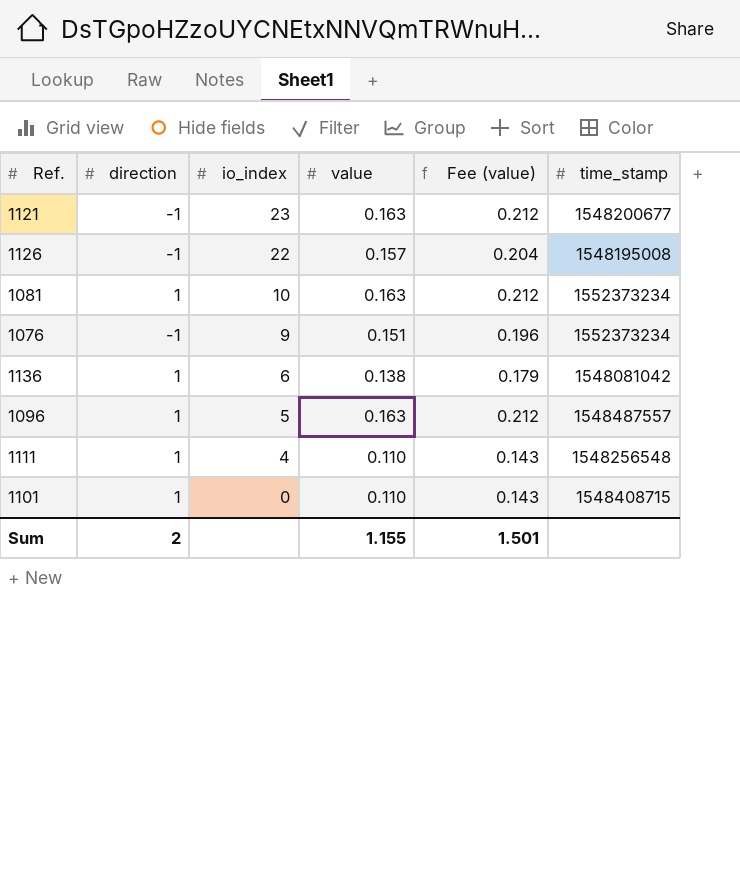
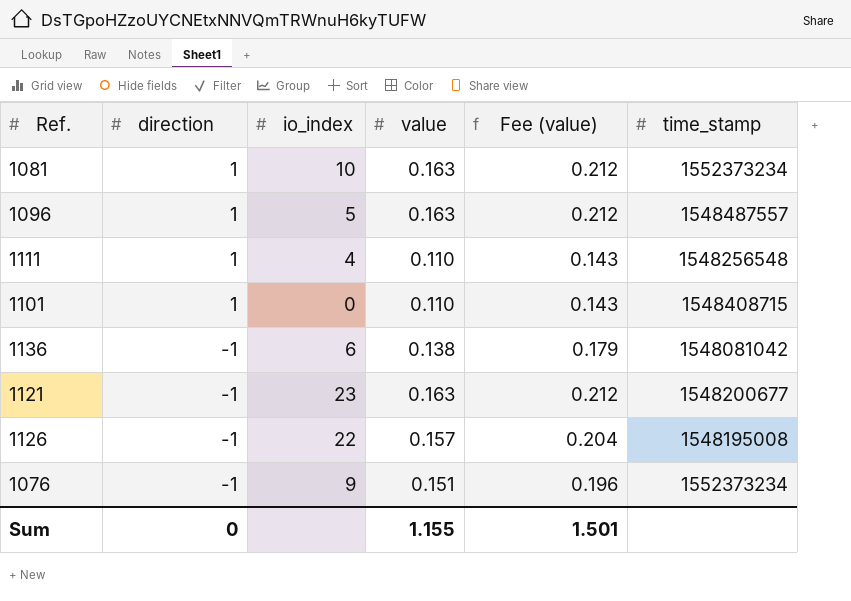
row order: io_index descending -> direction descending
1136 | direction: 1 -> -1
Sum | direction: 2 -> 0

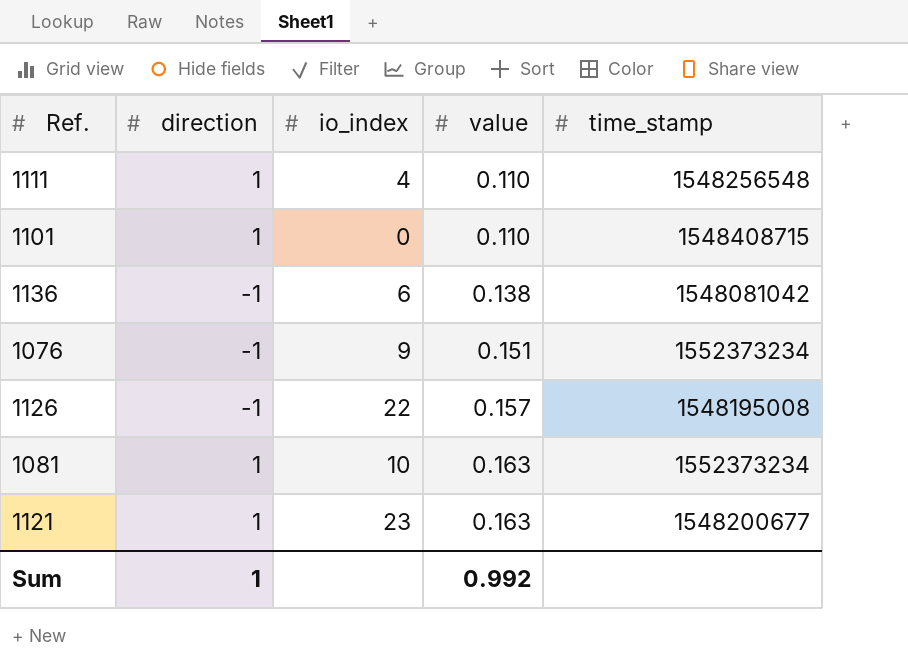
row order: direction descending -> value ascending
column Fee (value) | formula: [value] * 1.3 -> none
row 1096: 1 | 5 | 0.163 | 0.212 | 1548487557 -> none
1121 | direction: -1 -> 1
Sum | direction: 0 -> 1
Sum | value: 1.155 -> 0.992

